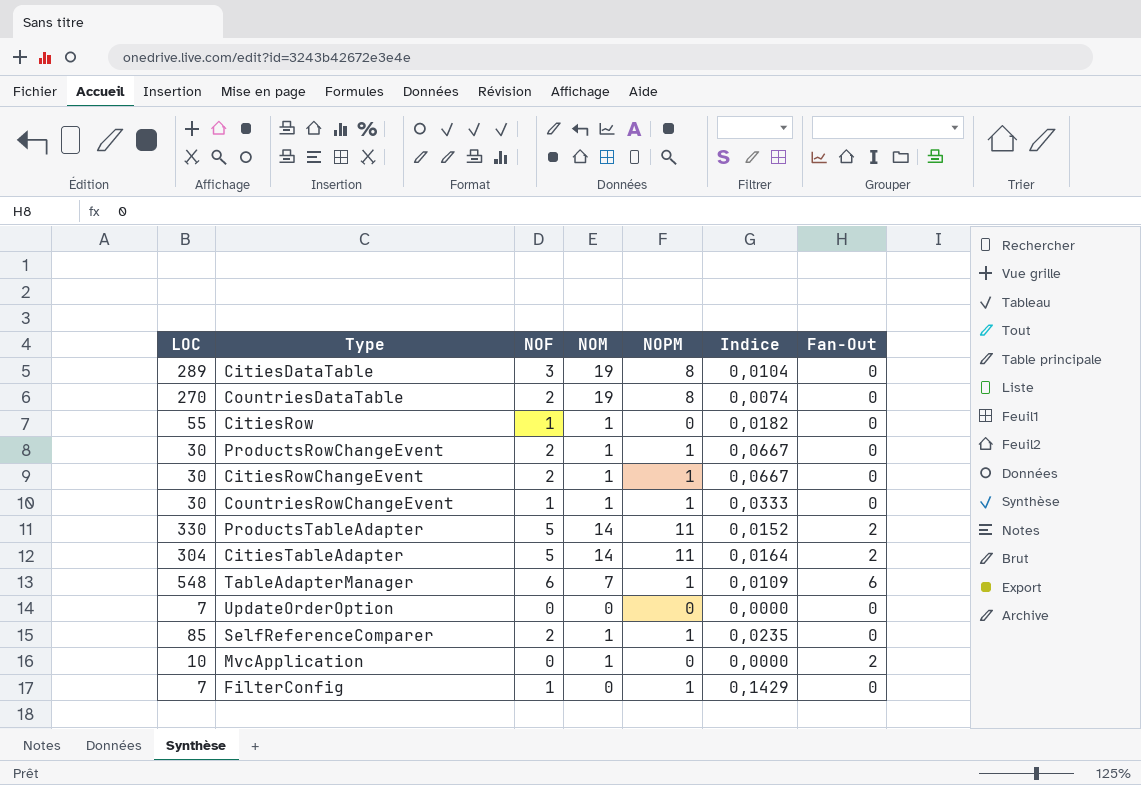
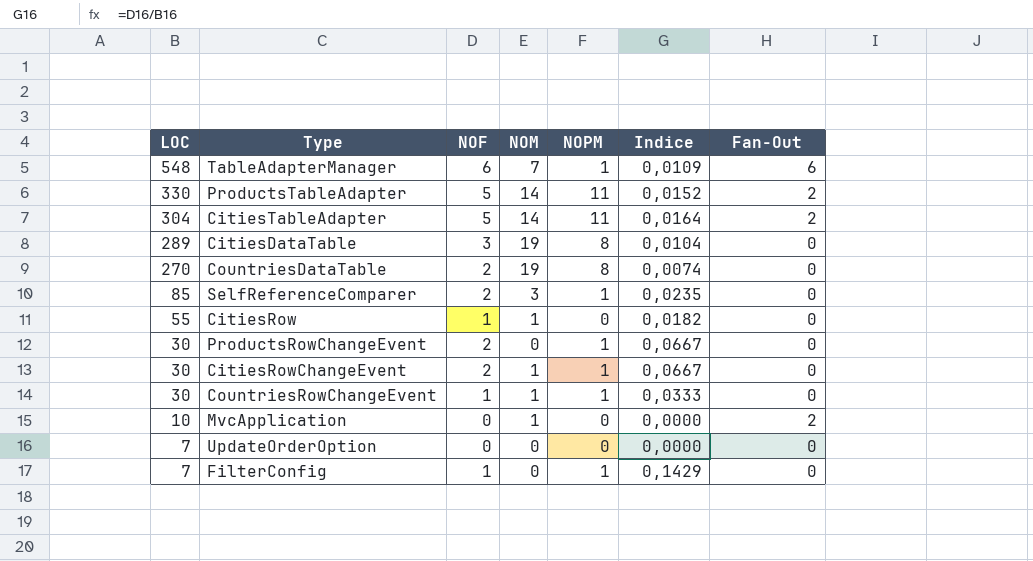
row order: none -> LOC descending
SelfReferenceComparer | NOM: 1 -> 3
ProductsRowChangeEvent | NOM: 1 -> 0

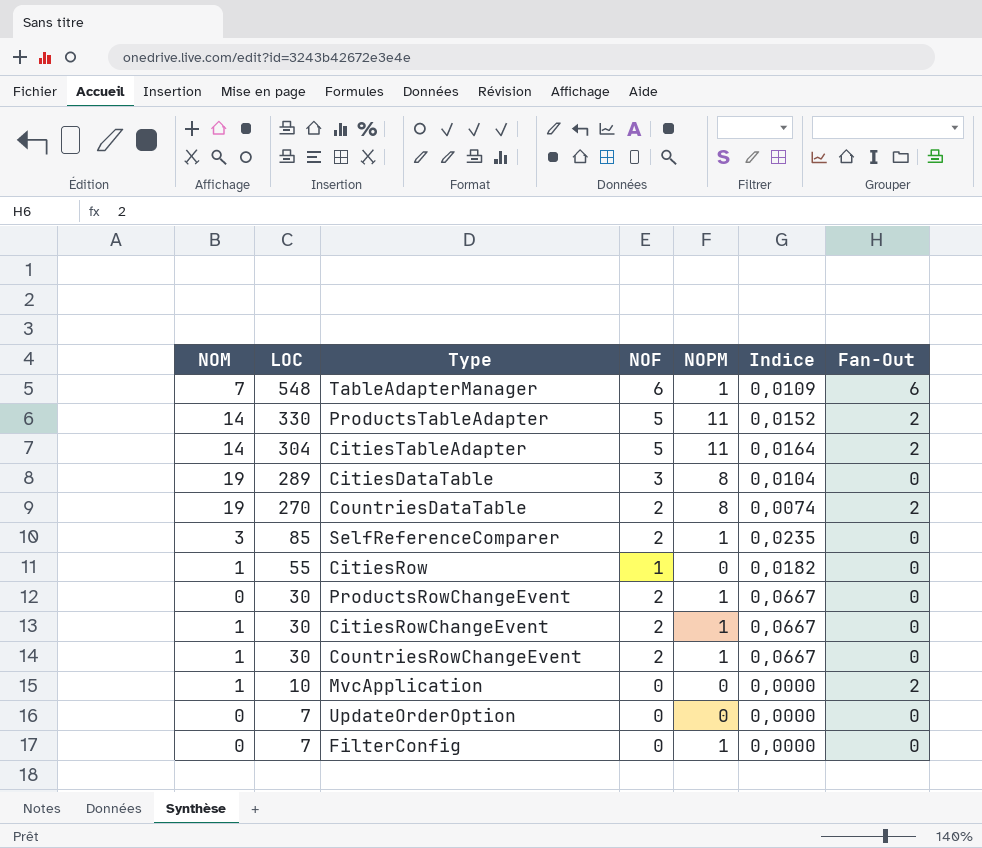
column NOM | position: 4 -> 1
CountriesDataTable | Fan-Out: 0 -> 2
CountriesRowChangeEvent | NOF: 1 -> 2
CountriesRowChangeEvent | Indice: 0,0333 -> 0,0667
FilterConfig | NOF: 1 -> 0
FilterConfig | Indice: 0,1429 -> 0,0000

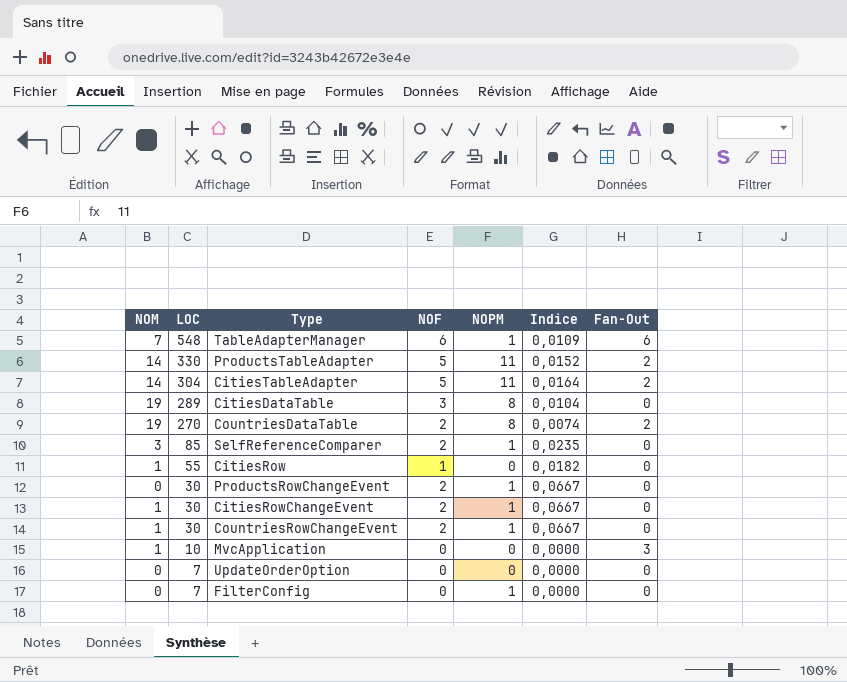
MvcApplication | Fan-Out: 2 -> 3

